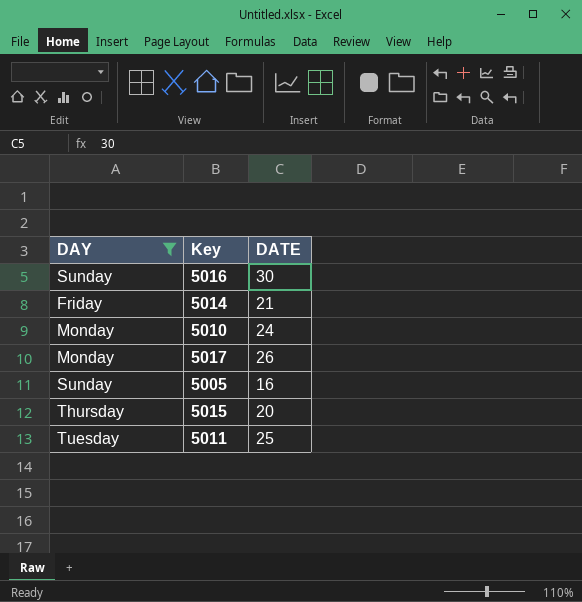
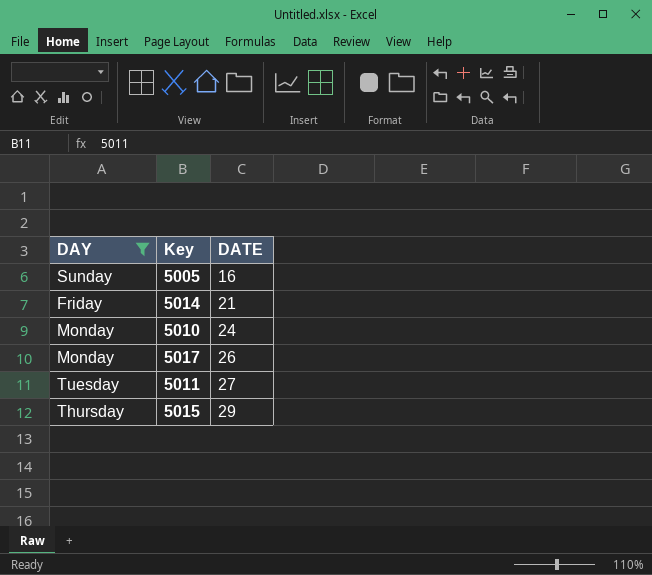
row order: none -> DATE ascending
row 5016: Sunday | 30 -> none
5011 | DATE: 25 -> 27
5015 | DATE: 20 -> 29

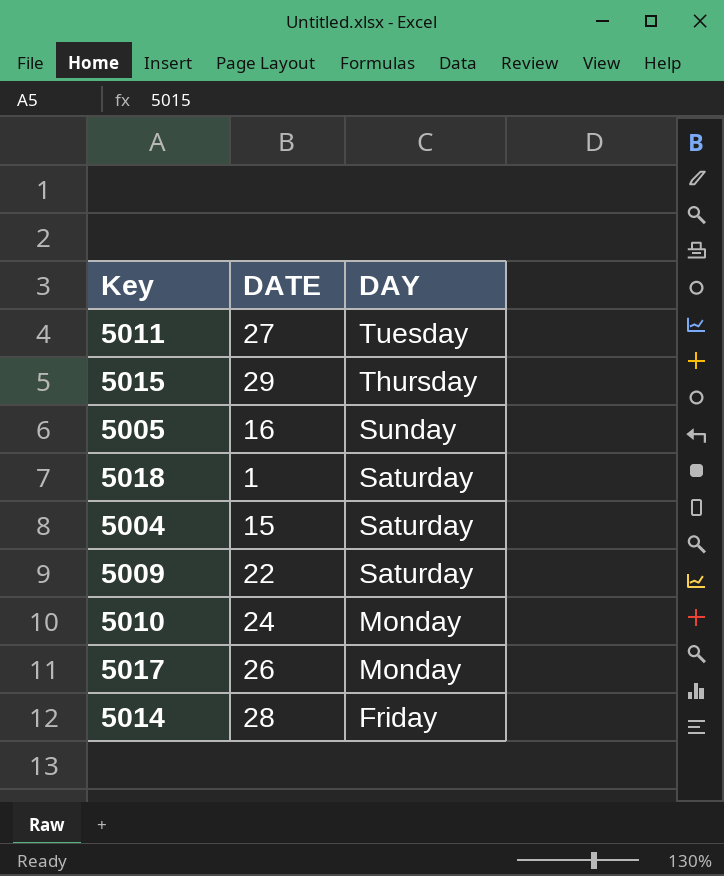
filter: DAY != Saturday -> none
row order: DATE ascending -> DAY descending
column DAY | position: 1 -> 3
5014 | DATE: 21 -> 28

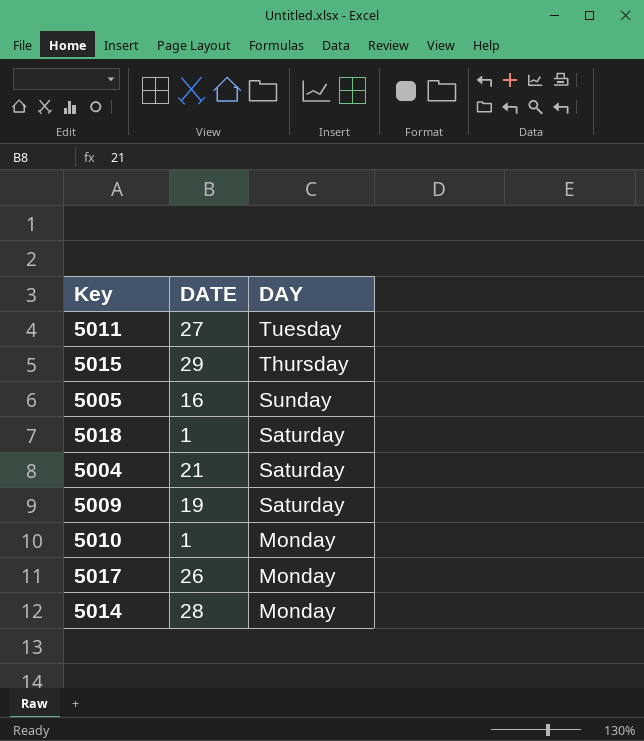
5004 | DATE: 15 -> 21
5009 | DATE: 22 -> 19
5010 | DATE: 24 -> 1
5014 | DAY: Friday -> Monday

